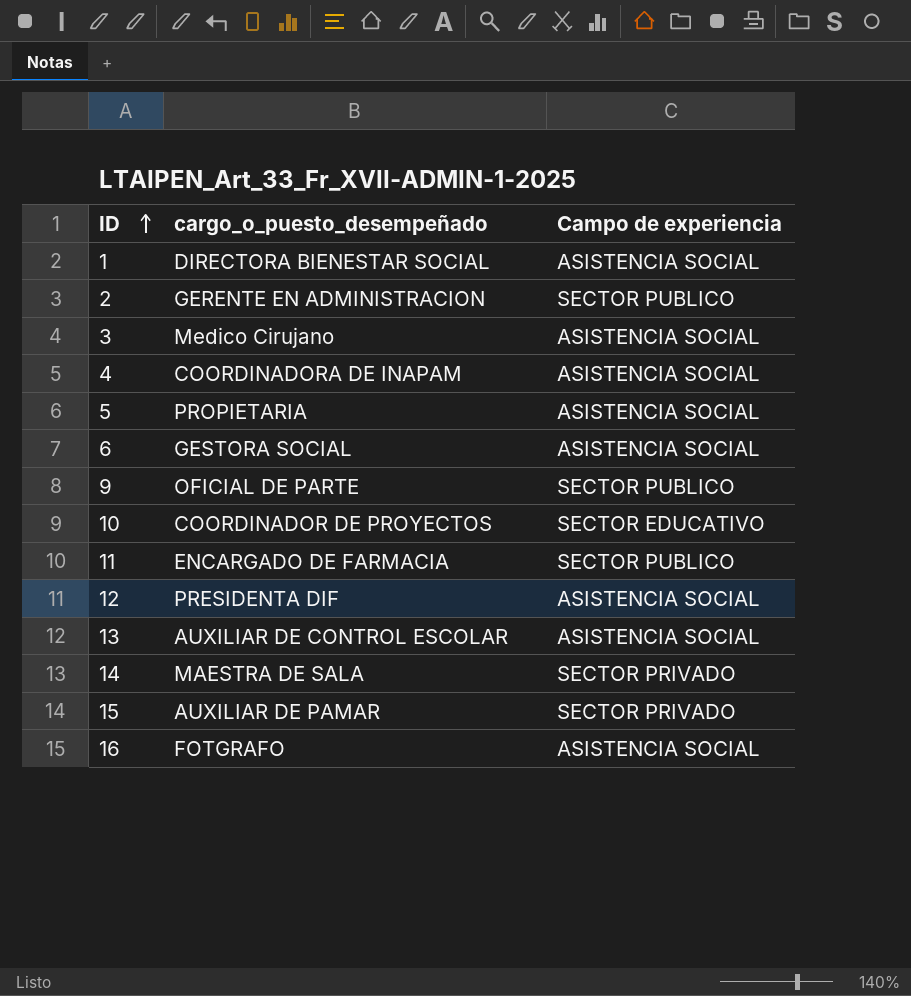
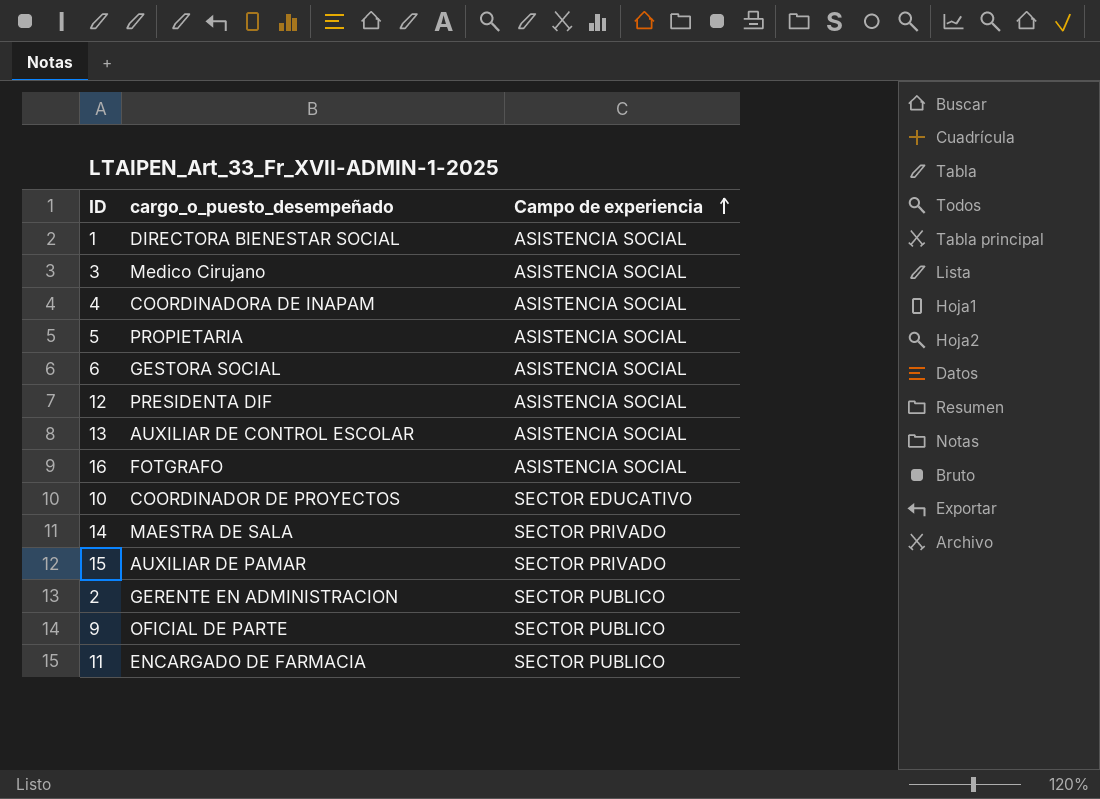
row order: ID ascending -> Campo de experiencia ascending

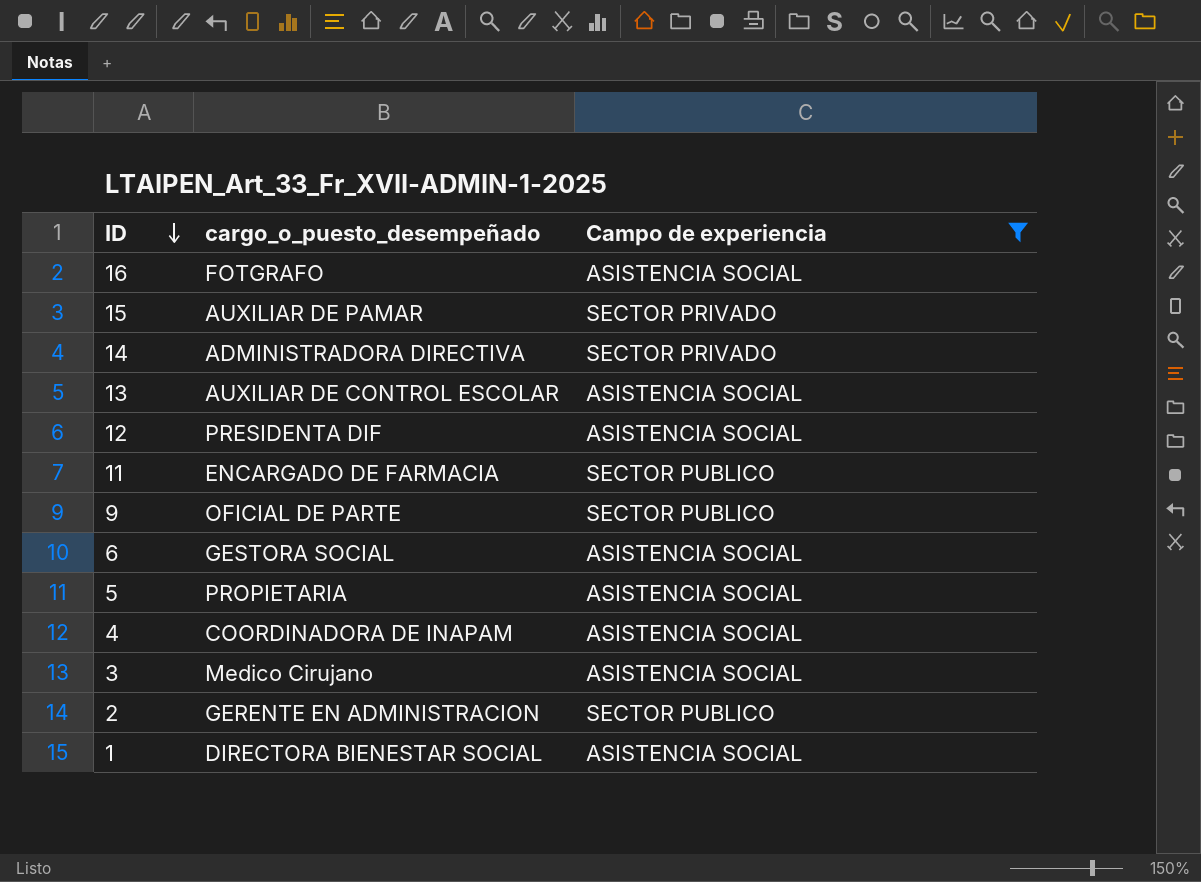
filter: none -> Campo de experiencia != SECTOR EDUCATIVO
row order: Campo de experiencia ascending -> ID descending
14 | cargo_o_puesto_desempeñado: MAESTRA DE SALA -> ADMINISTRADORA DIRECTIVA

